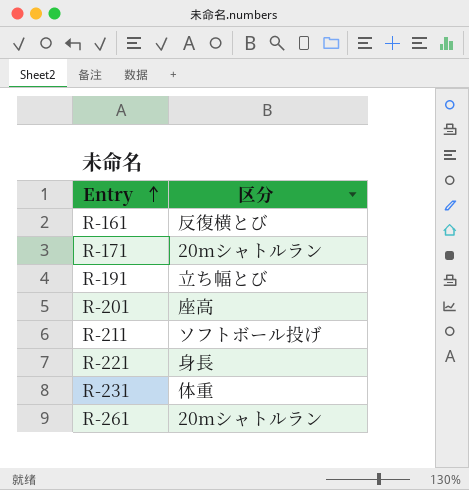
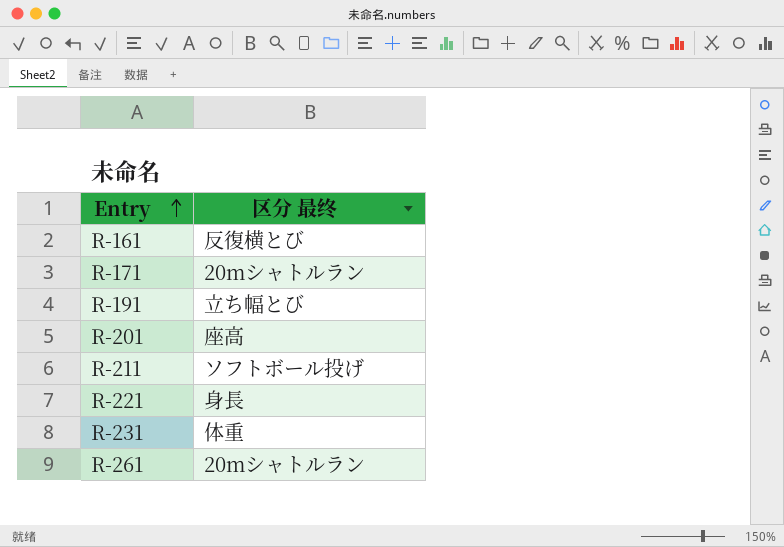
column name: 区分 -> 区分 最终

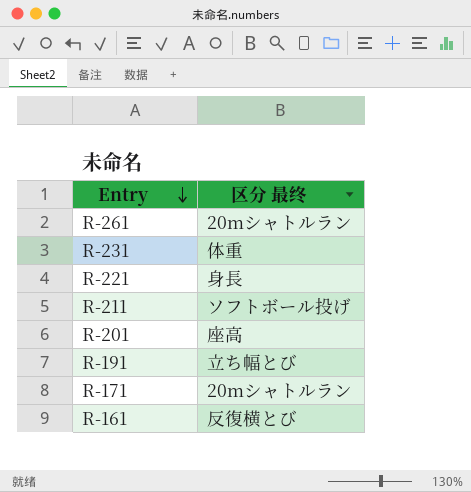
row order: Entry ascending -> Entry descending

